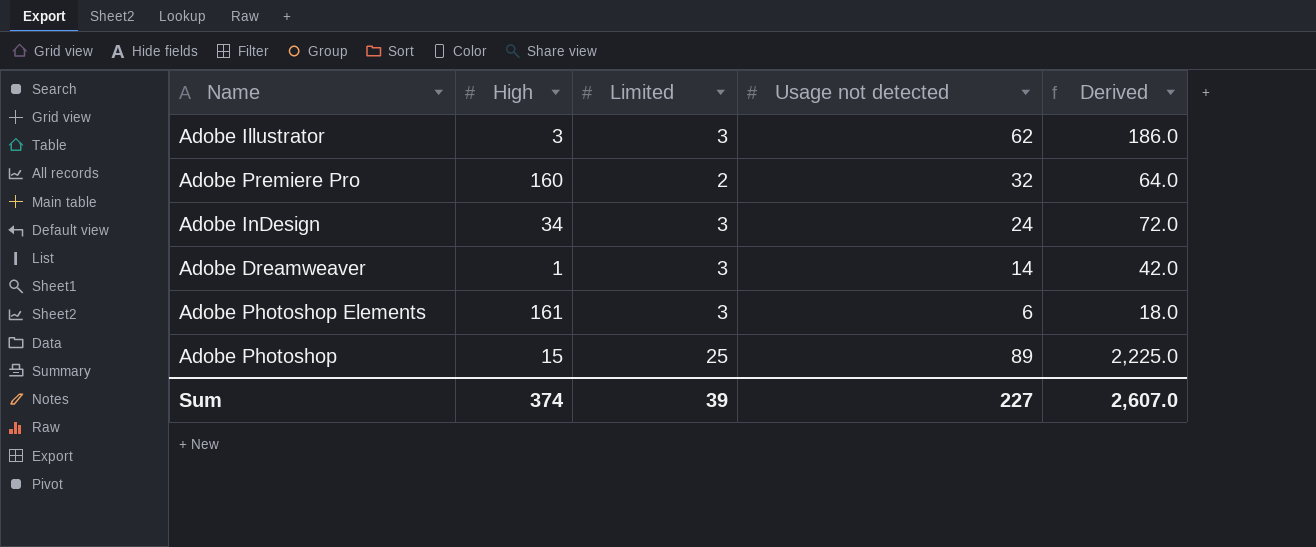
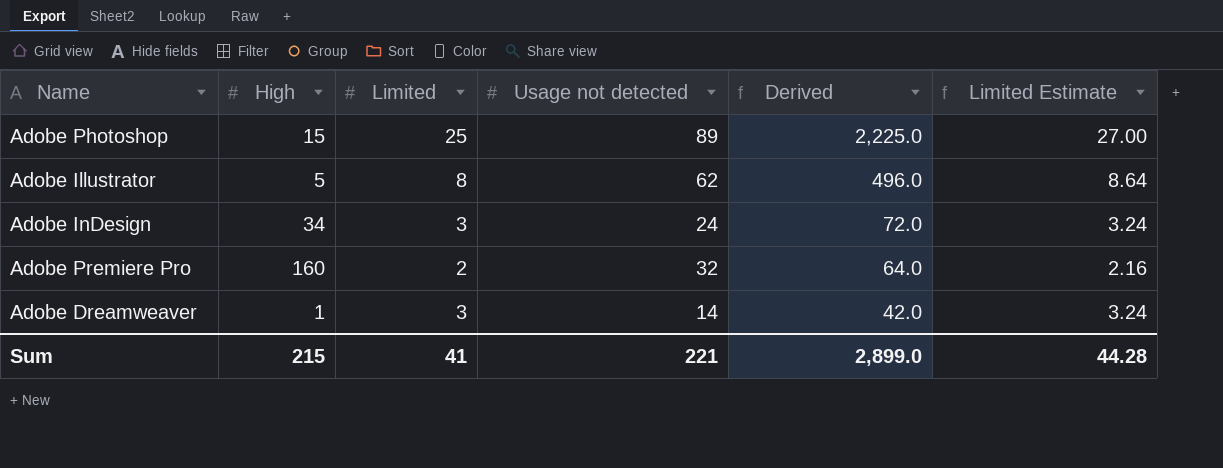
row order: none -> Derived descending
column Limited Estimate | formula: none -> [Limited] * 1.08
row Adobe Photoshop Elements: 161 | 3 | 6 | 18.0 -> none
Adobe Illustrator | High: 3 -> 5
Adobe Illustrator | Limited: 3 -> 8
Adobe Illustrator | Derived: 186.0 -> 496.0
Sum | High: 374 -> 215
Sum | Limited: 39 -> 41
Sum | Usage not detected: 227 -> 221
Sum | Derived: 2,607.0 -> 2,899.0

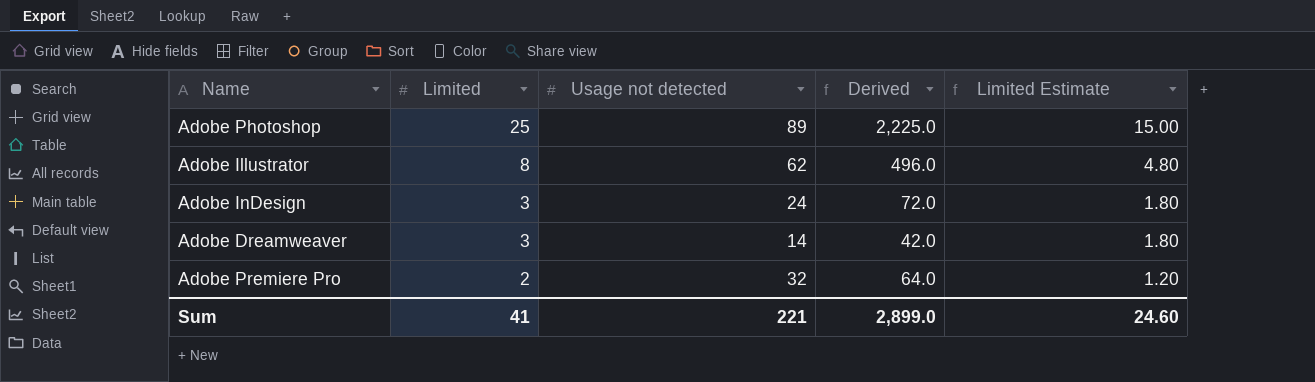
row order: Derived descending -> Limited descending
column High | position: 2 -> none
column Limited Estimate | formula: [Limited] * 1.08 -> [Limited] * 0.6
Sum | Limited Estimate: 44.28 -> 24.60

